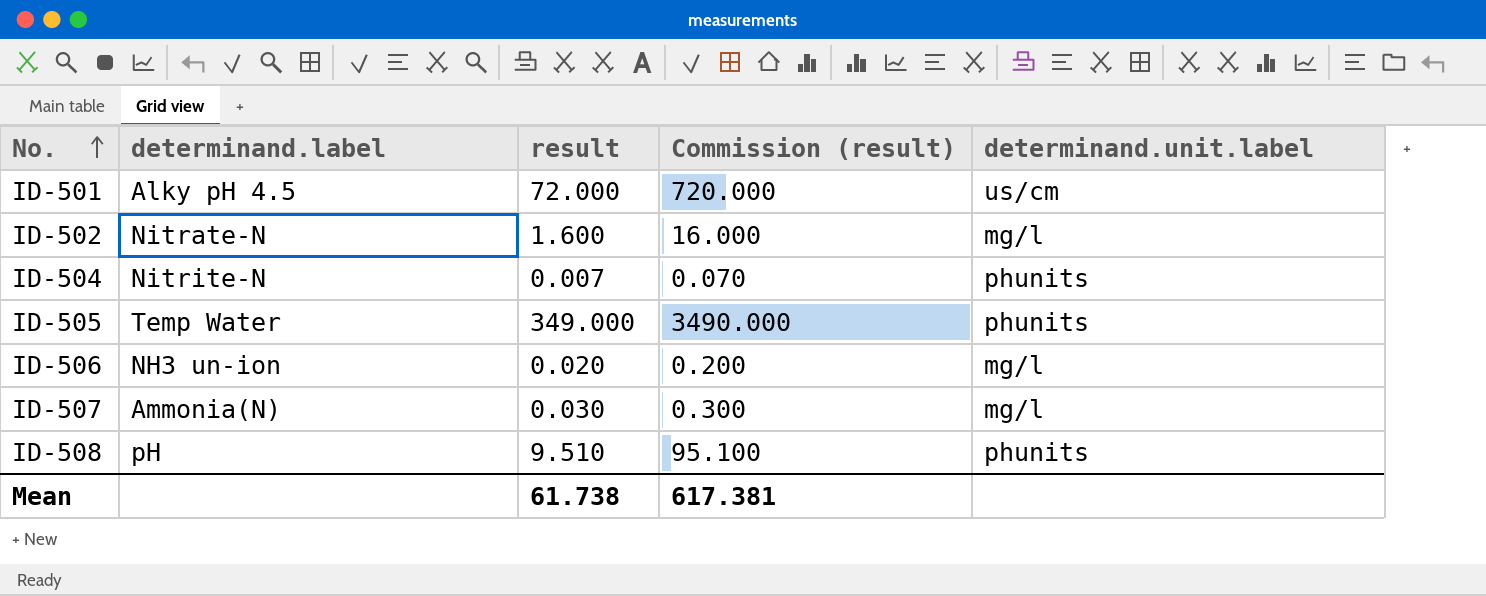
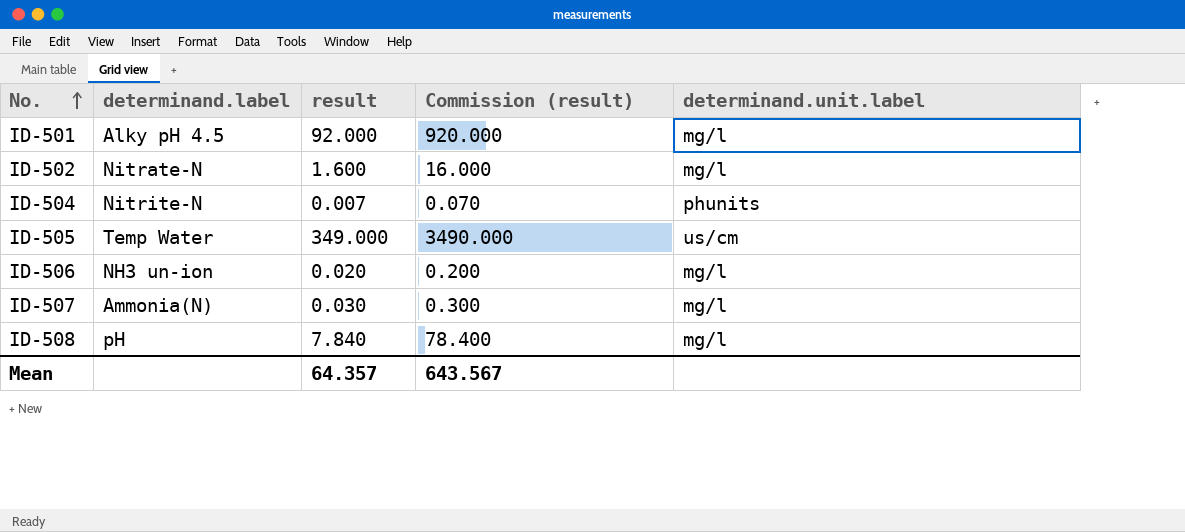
ID-501 | result: 72.000 -> 92.000
ID-501 | Commission (result): 720.000 -> 920.000
ID-501 | determinand.unit.label: us/cm -> mg/l
ID-505 | determinand.unit.label: phunits -> us/cm
ID-508 | result: 9.510 -> 7.840
ID-508 | Commission (result): 95.100 -> 78.400
ID-508 | determinand.unit.label: phunits -> mg/l
Mean | result: 61.738 -> 64.357
Mean | Commission (result): 617.381 -> 643.567

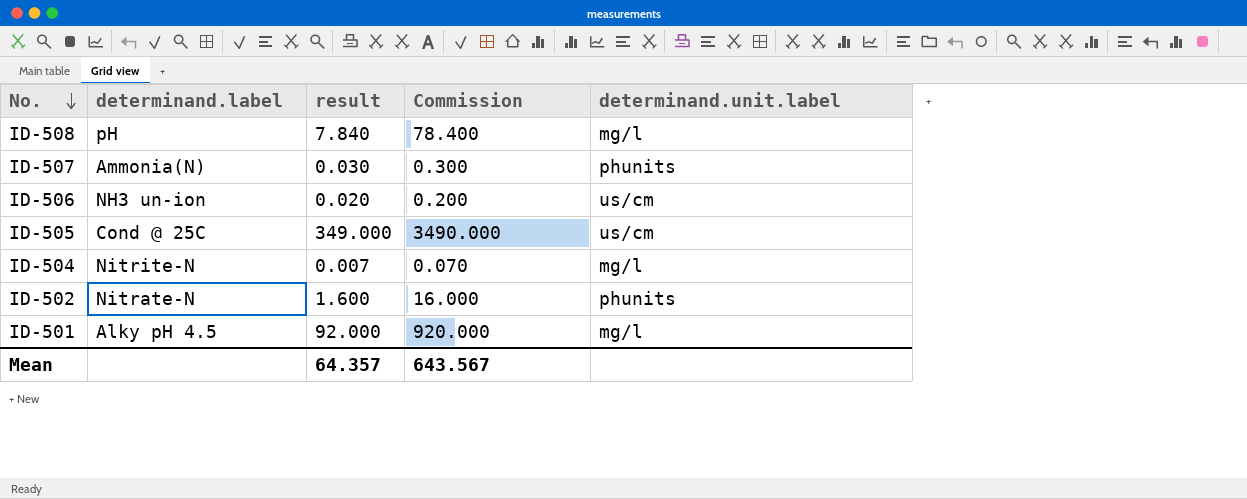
row order: No. ascending -> No. descending
column name: Commission (result) -> Commission
ID-507 | determinand.unit.label: mg/l -> phunits
ID-506 | determinand.unit.label: mg/l -> us/cm
ID-505 | determinand.label: Temp Water -> Cond @ 25C
ID-504 | determinand.unit.label: phunits -> mg/l
ID-502 | determinand.unit.label: mg/l -> phunits

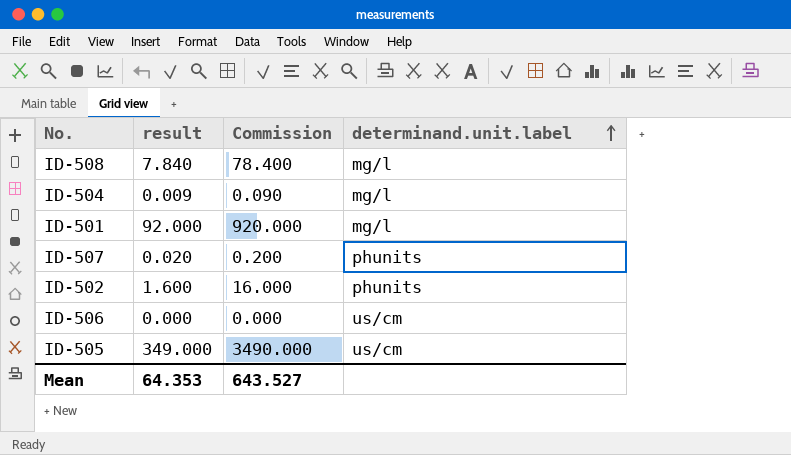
row order: No. descending -> determinand.unit.label ascending
column determinand.label | position: 2 -> none
ID-504 | result: 0.007 -> 0.009
ID-504 | Commission: 0.070 -> 0.090
ID-507 | result: 0.030 -> 0.020
ID-507 | Commission: 0.300 -> 0.200
ID-506 | result: 0.020 -> 0.000
ID-506 | Commission: 0.200 -> 0.000
Mean | result: 64.357 -> 64.353
Mean | Commission: 643.567 -> 643.527

